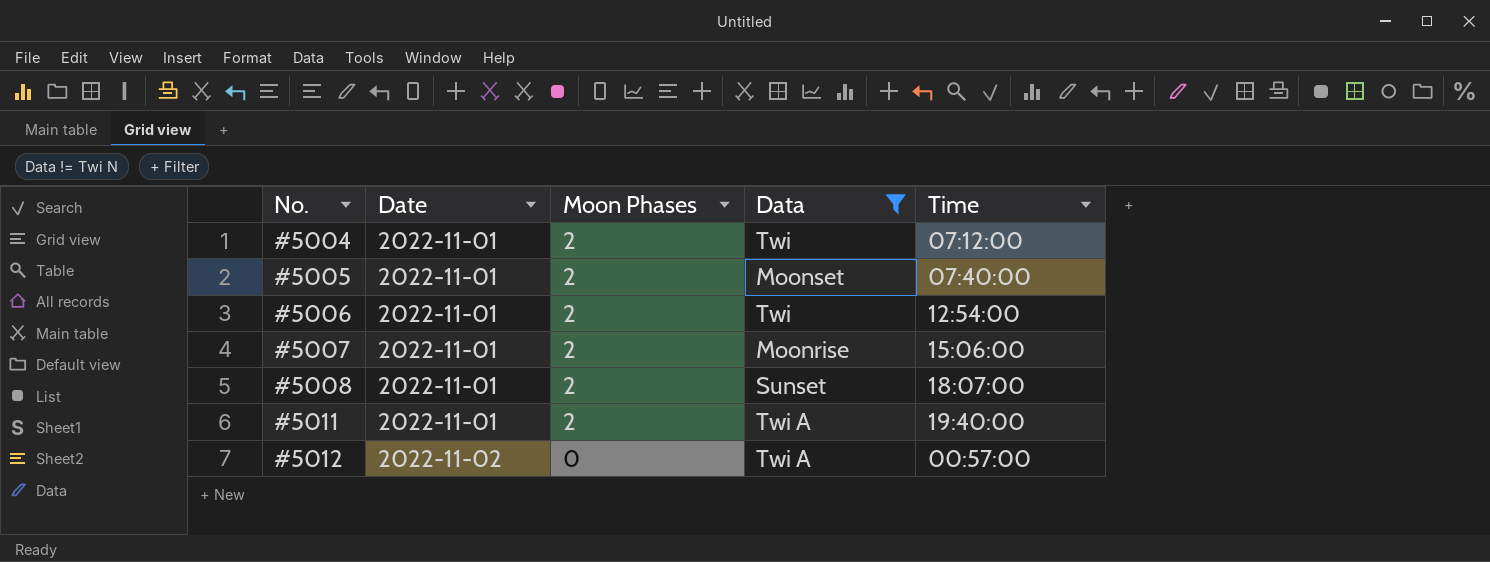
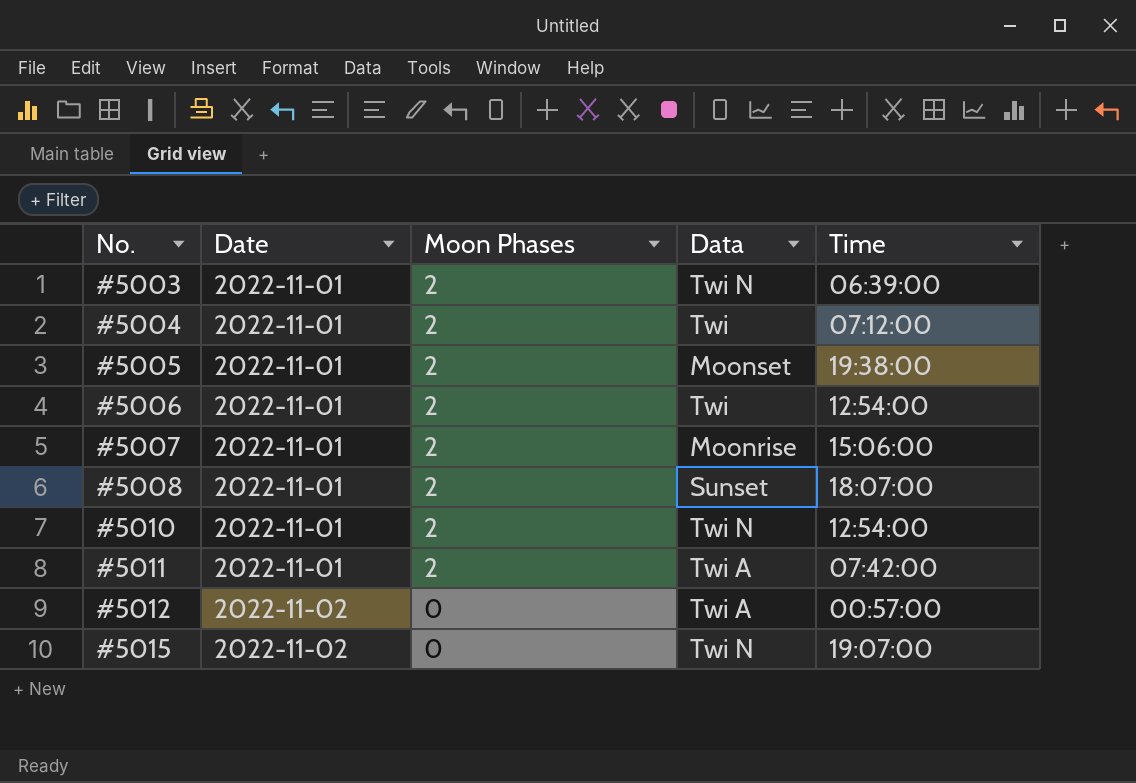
filter: Data != Twi N -> none
#5005 | Time: 07:40:00 -> 19:38:00
#5011 | Time: 19:40:00 -> 07:42:00

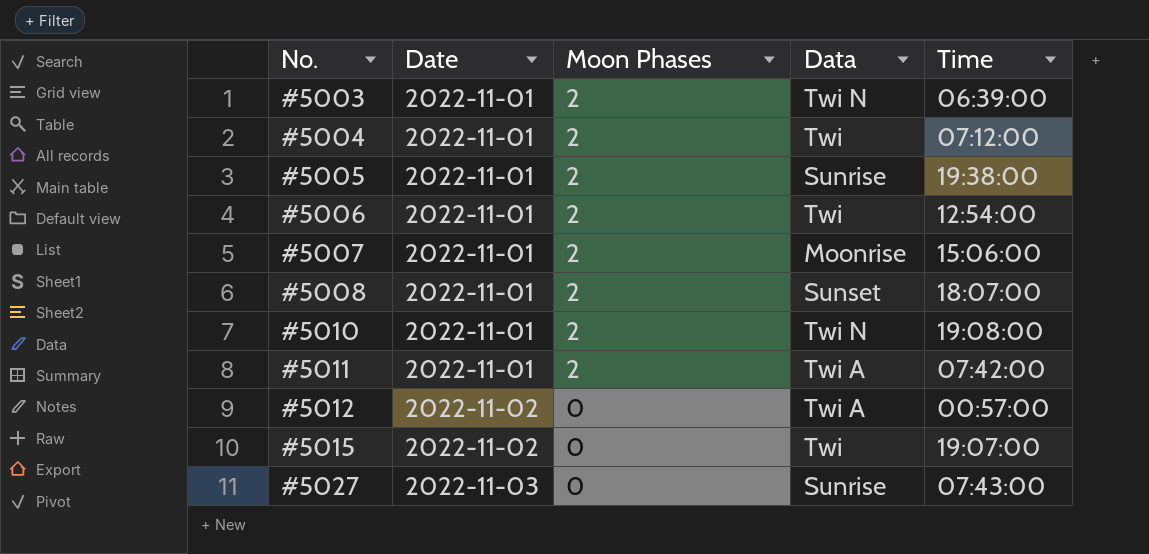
#5005 | Data: Moonset -> Sunrise
#5010 | Time: 12:54:00 -> 19:08:00
#5015 | Data: Twi N -> Twi
row #5027: none -> 2022-11-03 | 0 | Sunrise | 07:43:00

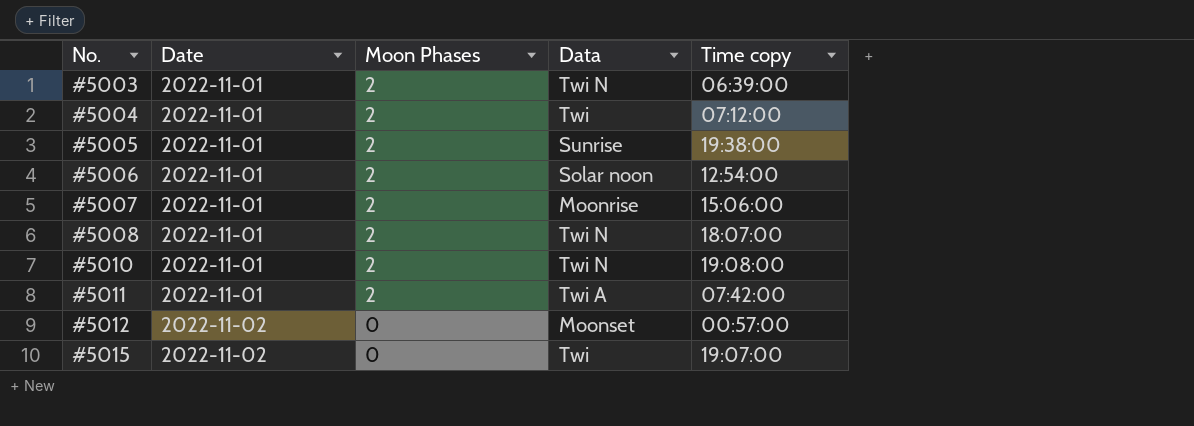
column name: Time -> Time copy
row #5027: 2022-11-03 | 0 | Sunrise | 07:43:00 -> none
#5006 | Data: Twi -> Solar noon
#5008 | Data: Sunset -> Twi N
#5012 | Data: Twi A -> Moonset

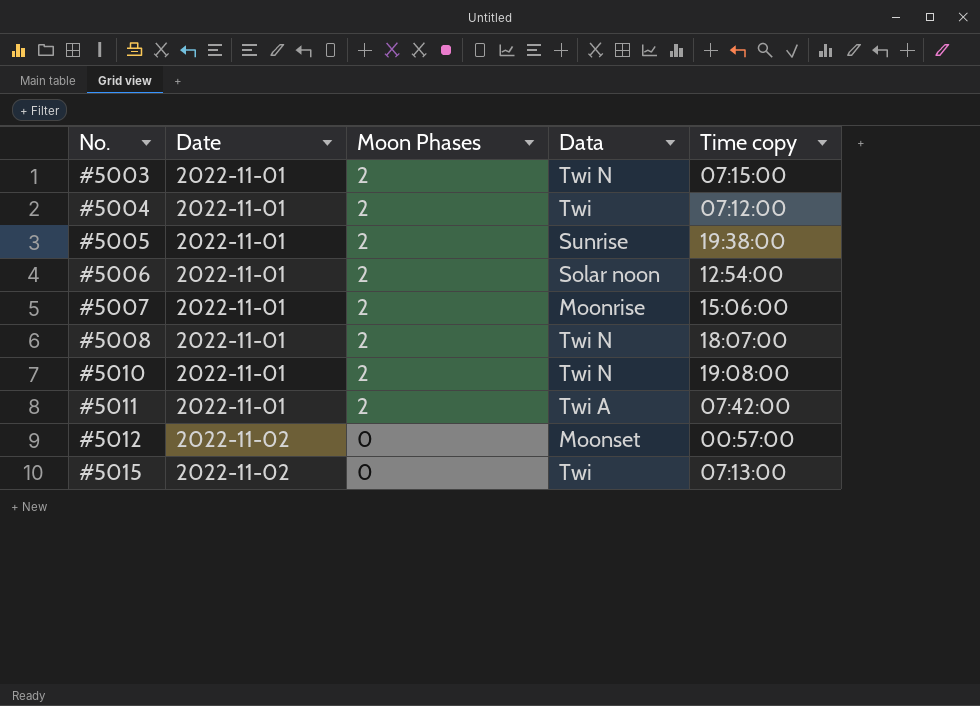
#5003 | Time copy: 06:39:00 -> 07:15:00
#5015 | Time copy: 19:07:00 -> 07:13:00

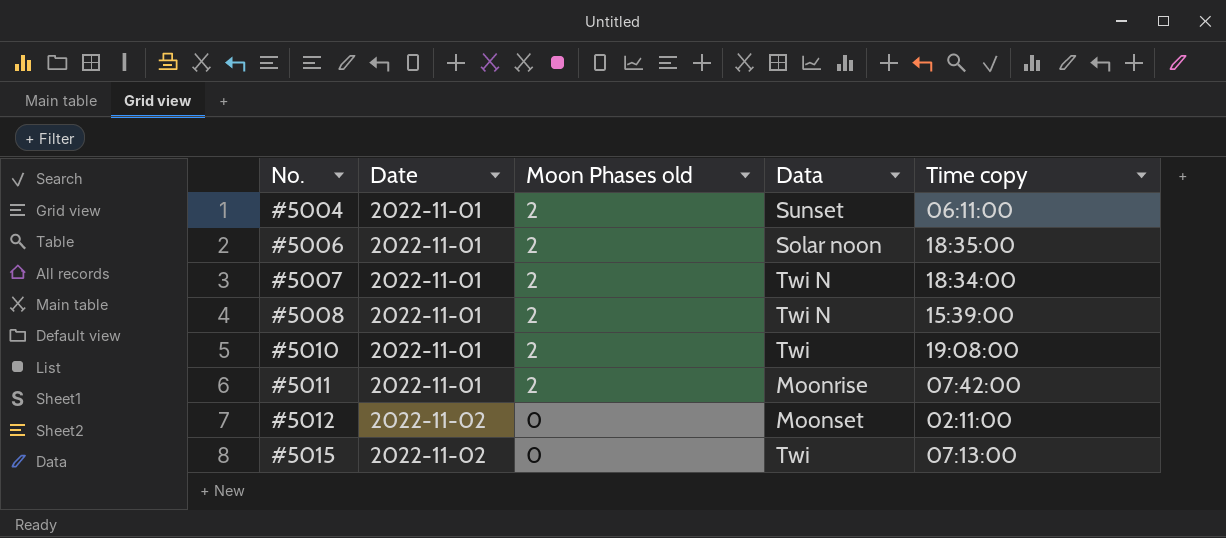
column name: Moon Phases -> Moon Phases old
row #5003: 2022-11-01 | 2 | Twi N | 07:15:00 -> none
row #5005: 2022-11-01 | 2 | Sunrise | 19:38:00 -> none
#5004 | Data: Twi -> Sunset
#5004 | Time copy: 07:12:00 -> 06:11:00
#5006 | Time copy: 12:54:00 -> 18:35:00
#5007 | Data: Moonrise -> Twi N
#5007 | Time copy: 15:06:00 -> 18:34:00
#5008 | Time copy: 18:07:00 -> 15:39:00
#5010 | Data: Twi N -> Twi
#5011 | Data: Twi A -> Moonrise
#5012 | Time copy: 00:57:00 -> 02:11:00

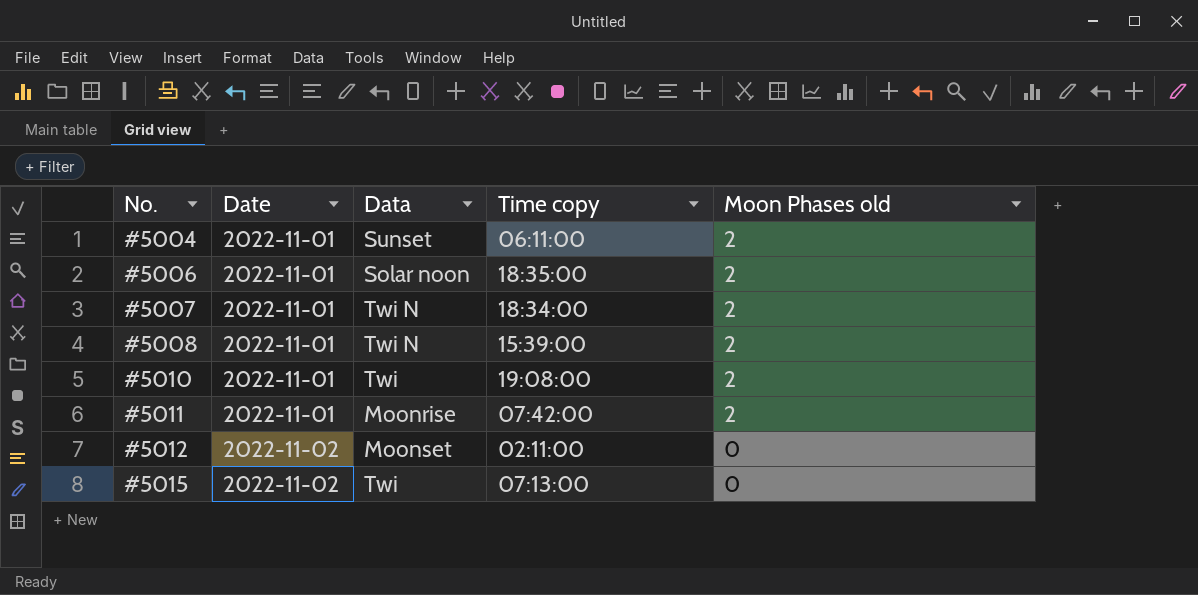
column Moon Phases old | position: 3 -> 5

